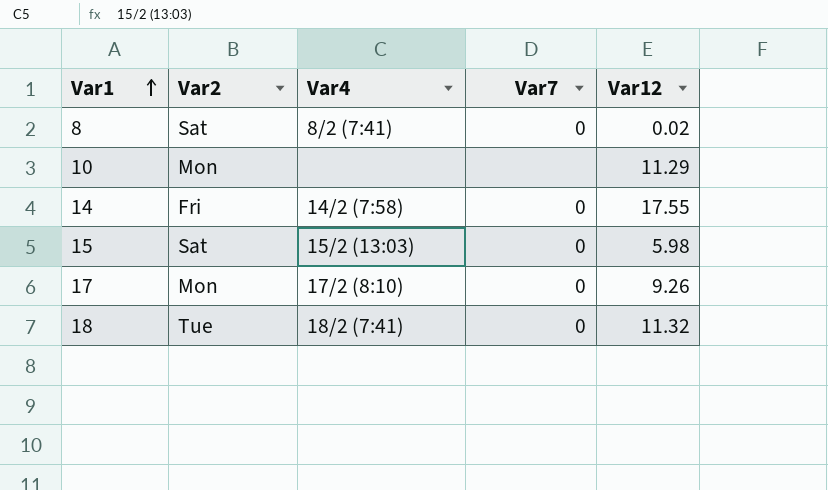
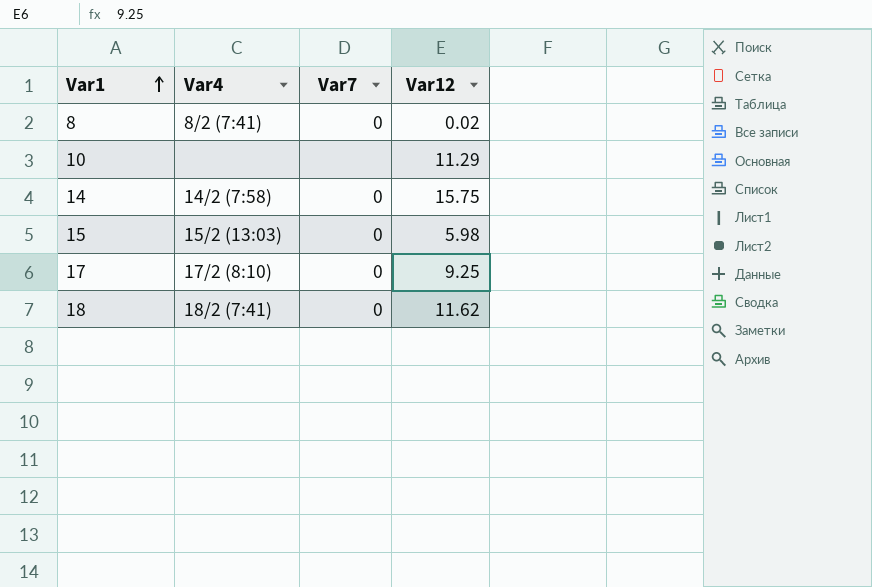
column Var2 | position: 2 -> none
14 | Var12: 17.55 -> 15.75
17 | Var12: 9.26 -> 9.25
18 | Var12: 11.32 -> 11.62

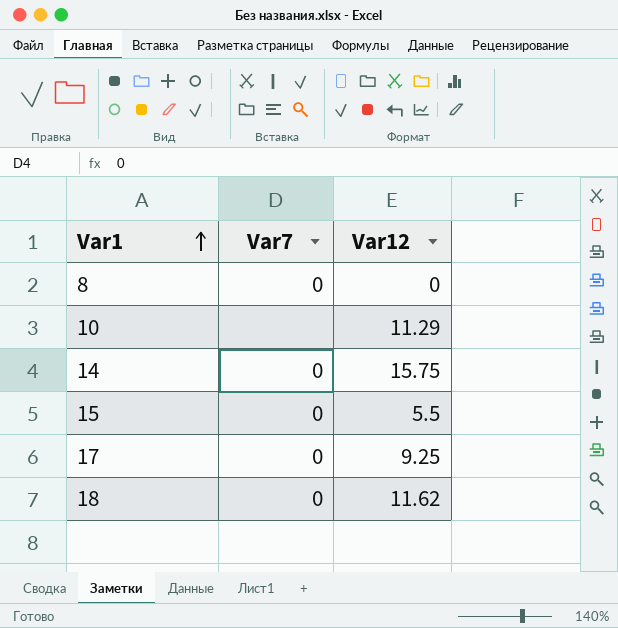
column Var4 | position: 2 -> none
8 | Var12: 0.02 -> 0
15 | Var12: 5.98 -> 5.5

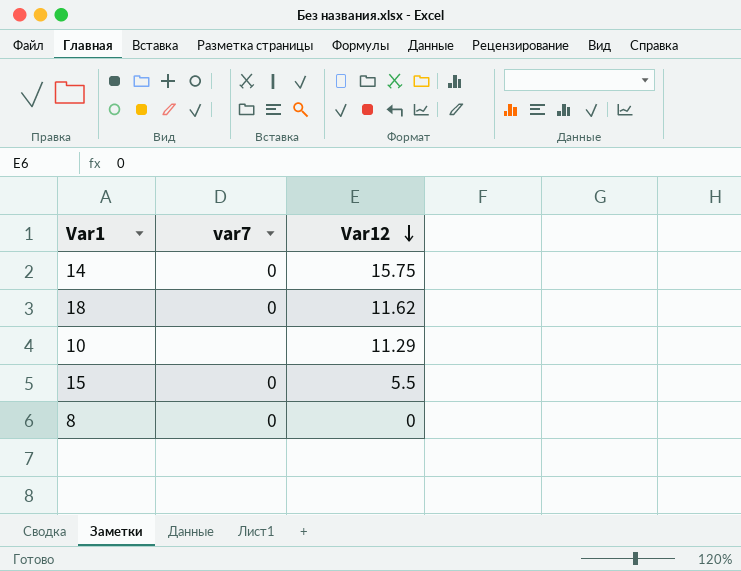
row order: Var1 ascending -> Var12 descending
column name: Var7 -> var7
row 17: 0 | 9.25 -> none

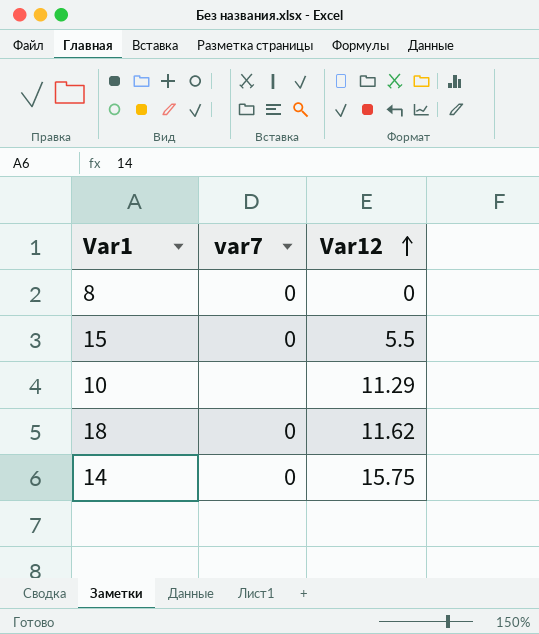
row order: Var12 descending -> Var12 ascending

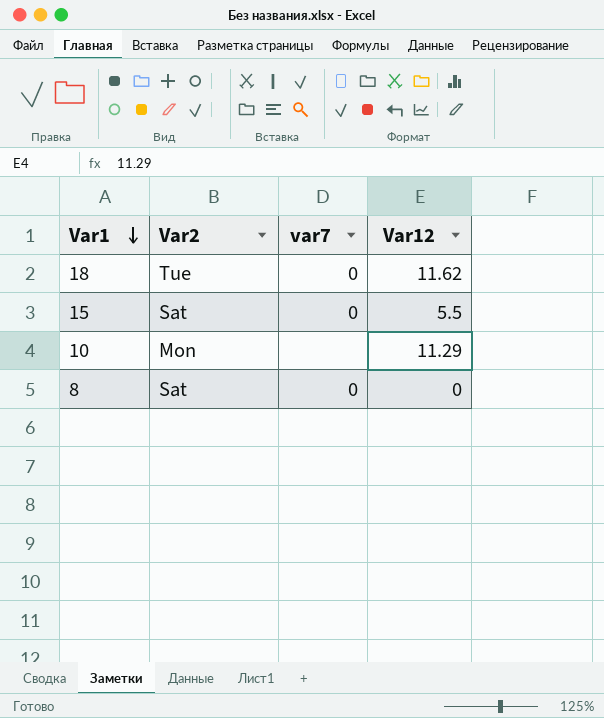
row order: Var12 ascending -> Var1 descending
column Var2 | position: none -> 2
row 14: 0 | 15.75 -> none

